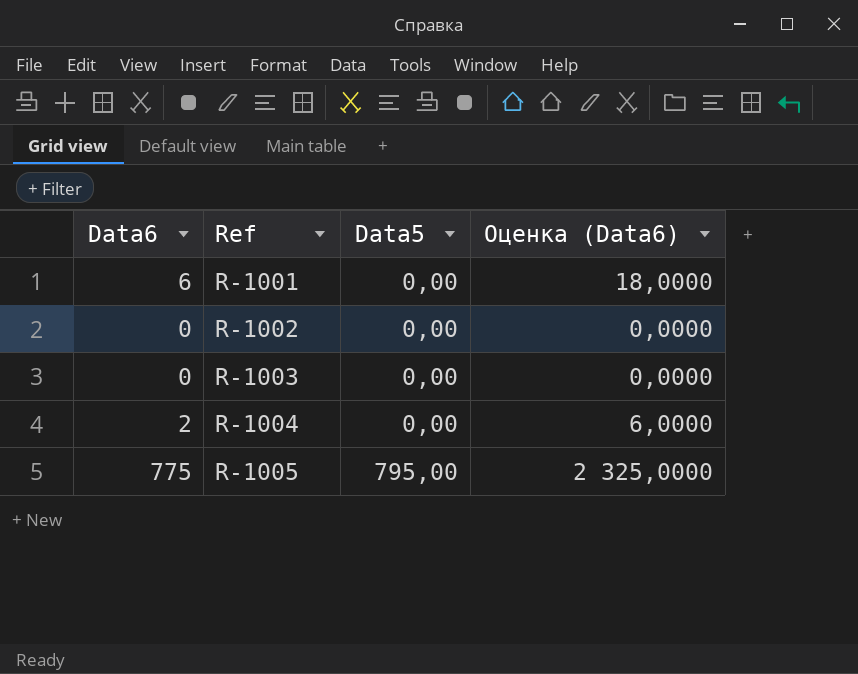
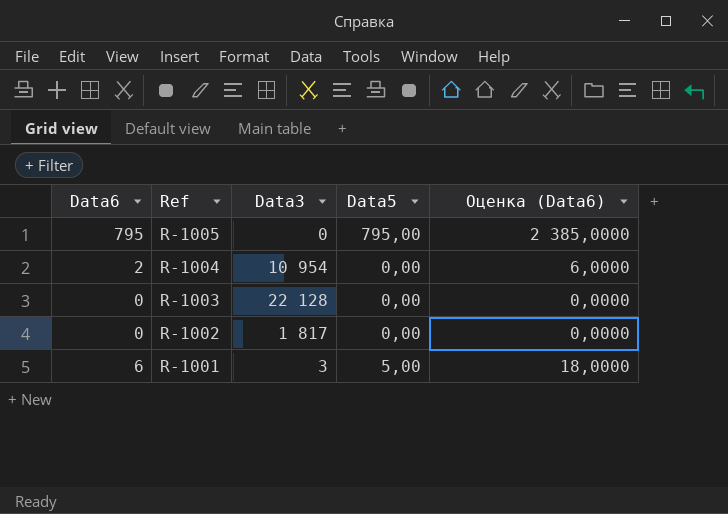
row order: Ref ascending -> Ref descending
column Data3 | position: none -> 3
R-1005 | Data6: 775 -> 795
R-1005 | Оценка (Data6): 2 325,0000 -> 2 385,0000
R-1001 | Data5: 0,00 -> 5,00

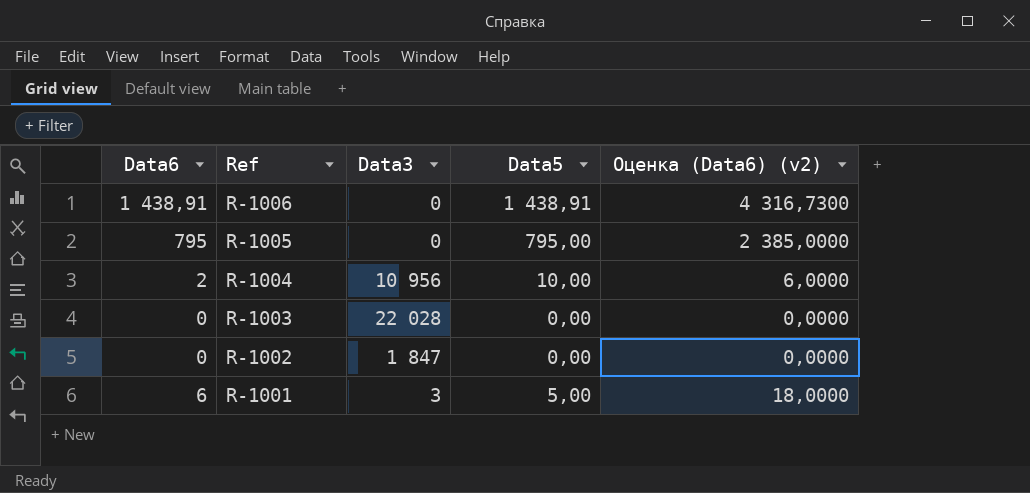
column name: Оценка (Data6) -> Оценка (Data6) (v2)
row R-1006: none -> 1 438,91 | 0 | 1 438,91 | 4 316,7300
R-1004 | Data3: 10 954 -> 10 956
R-1004 | Data5: 0,00 -> 10,00
R-1003 | Data3: 22 128 -> 22 028
R-1002 | Data3: 1 817 -> 1 847

